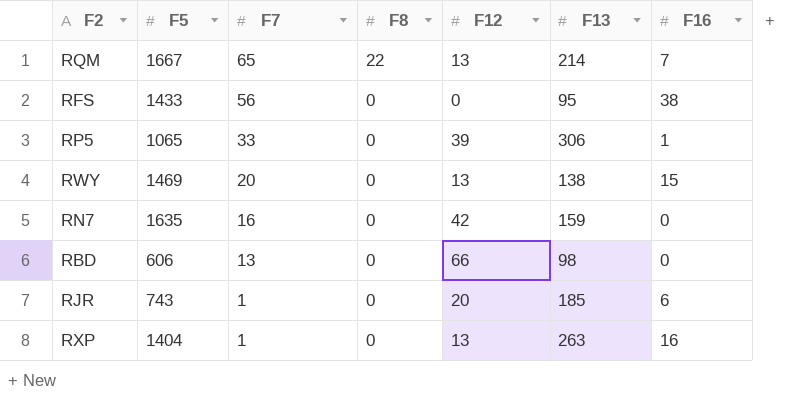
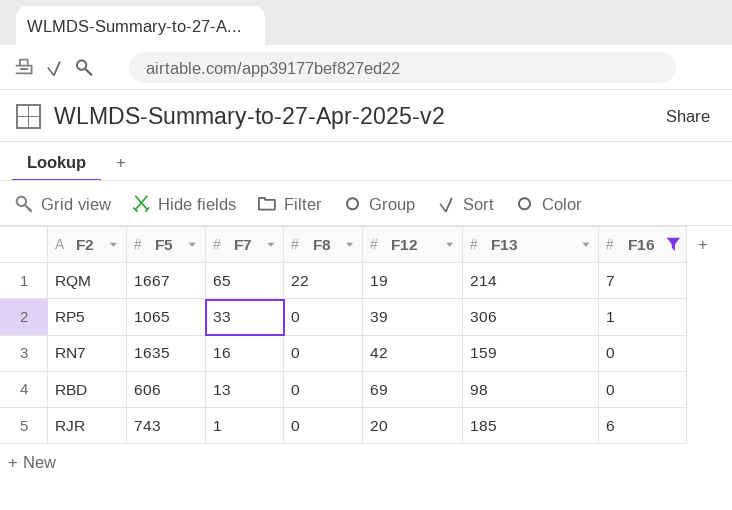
filter: none -> F16 <= 7
RQM | F12: 13 -> 19
RBD | F12: 66 -> 69

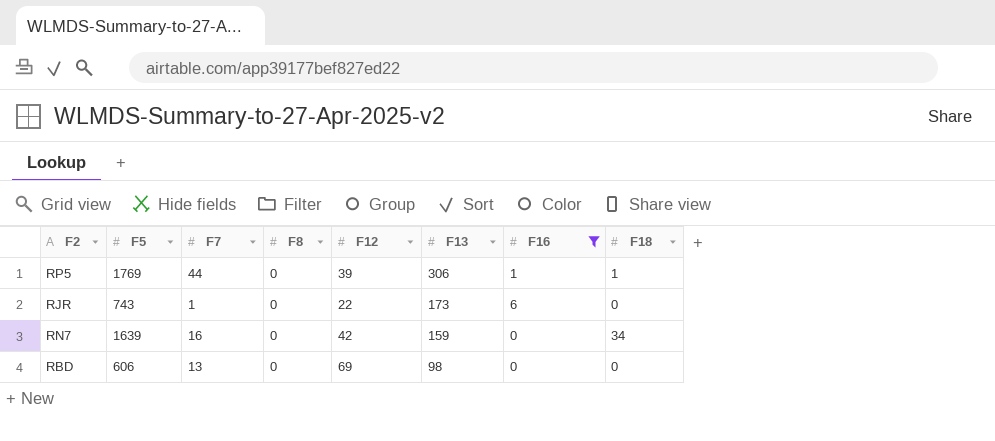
row order: F7 descending -> F13 descending
column F18 | position: none -> 8
row RQM: 1667 | 65 | 22 | 19 | 214 | 7 -> none
RP5 | F5: 1065 -> 1769
RP5 | F7: 33 -> 44
RJR | F12: 20 -> 22
RJR | F13: 185 -> 173
RN7 | F5: 1635 -> 1639

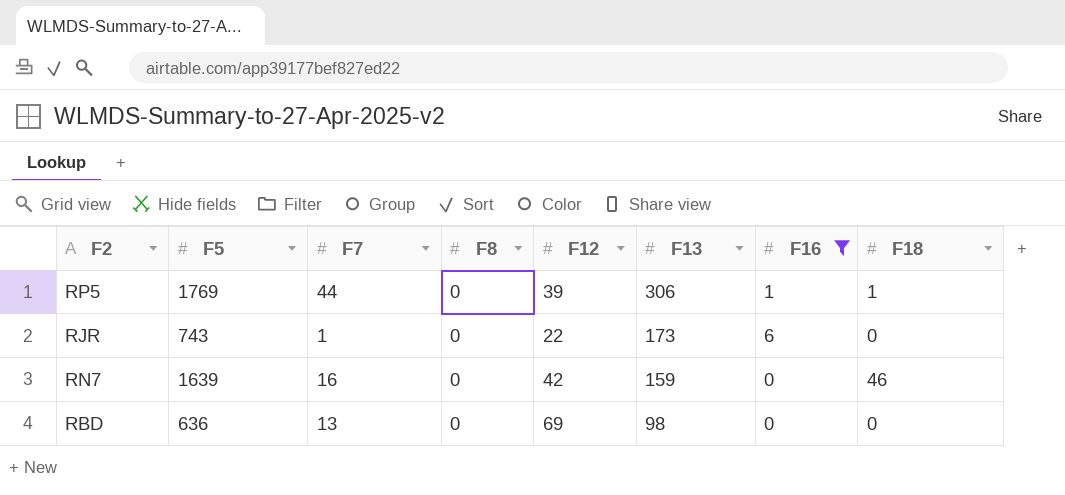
RN7 | F18: 34 -> 46
RBD | F5: 606 -> 636

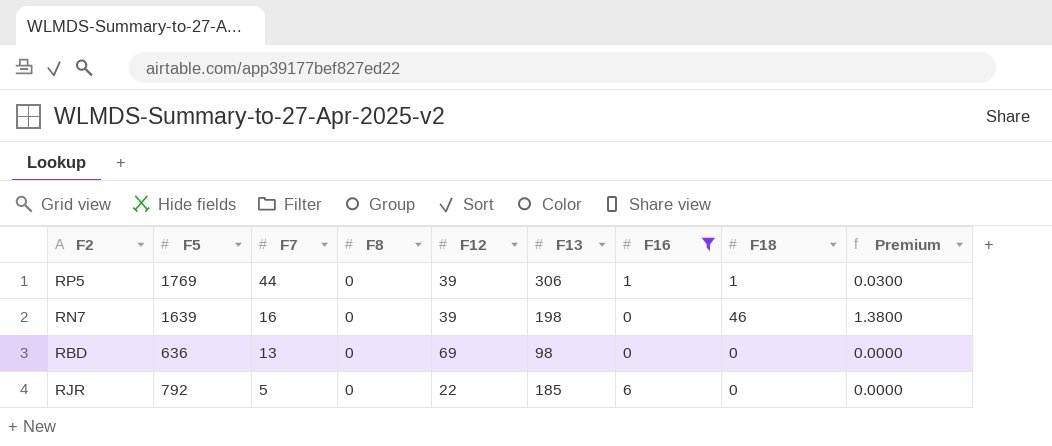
row order: F13 descending -> F7 descending
column Premium | formula: none -> [F18] * 0.03
RN7 | F12: 42 -> 39
RN7 | F13: 159 -> 198
RJR | F5: 743 -> 792
RJR | F7: 1 -> 5
RJR | F13: 173 -> 185

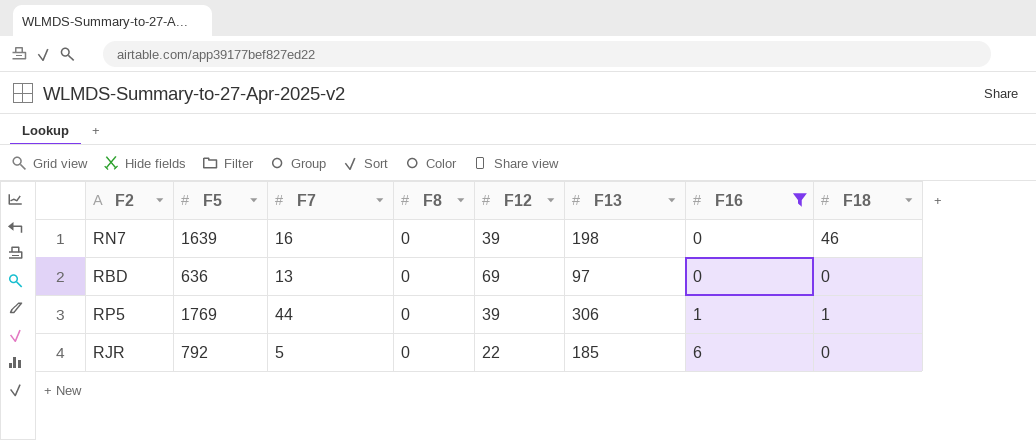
row order: F7 descending -> F16 ascending
column Premium | formula: [F18] * 0.03 -> none
RBD | F13: 98 -> 97

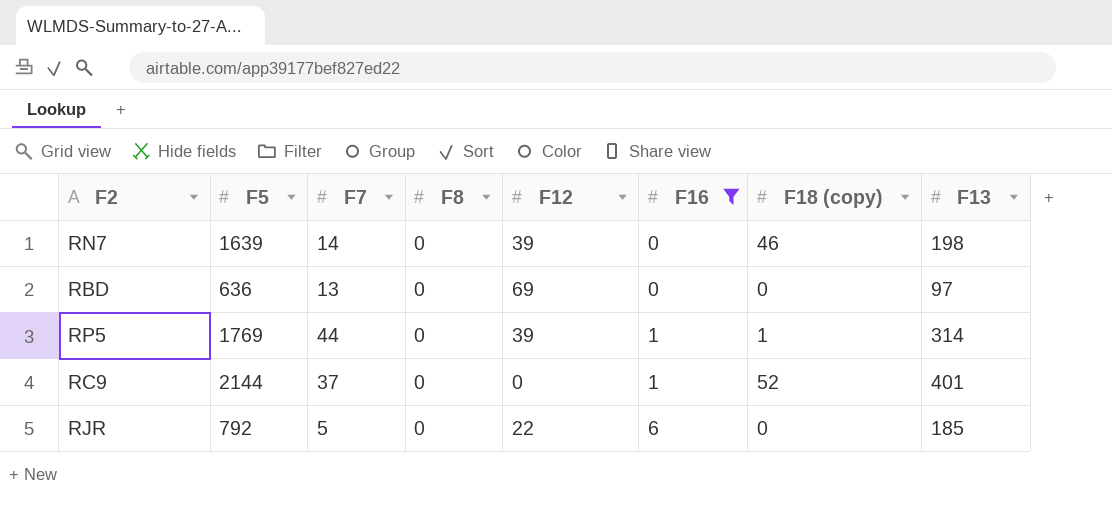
column name: F18 -> F18 (copy)
column F13 | position: 6 -> 8
RN7 | F7: 16 -> 14
RP5 | F13: 306 -> 314
row RC9: none -> 2144 | 37 | 0 | 0 | 1 | 52 | 401

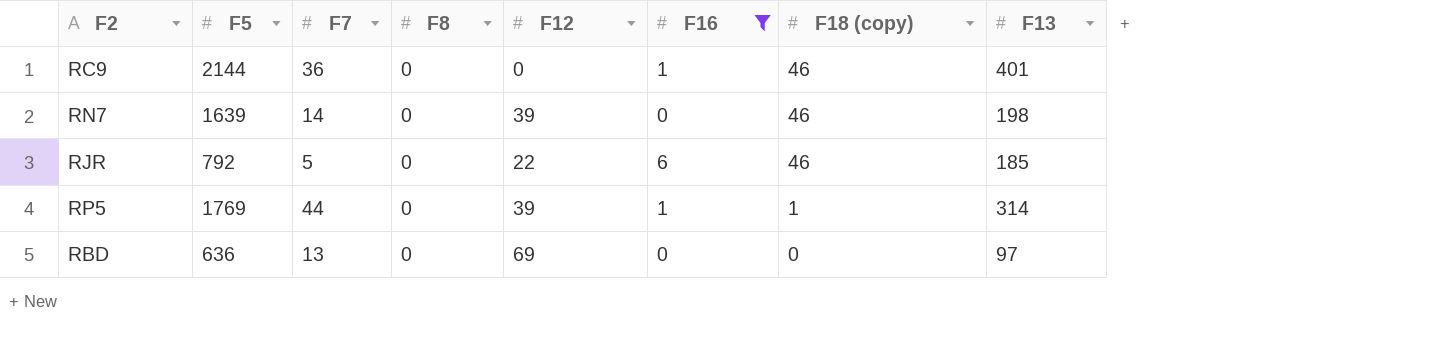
row order: F16 ascending -> F18 (copy) descending
RC9 | F7: 37 -> 36
RC9 | F18 (copy): 52 -> 46
RJR | F18 (copy): 0 -> 46

